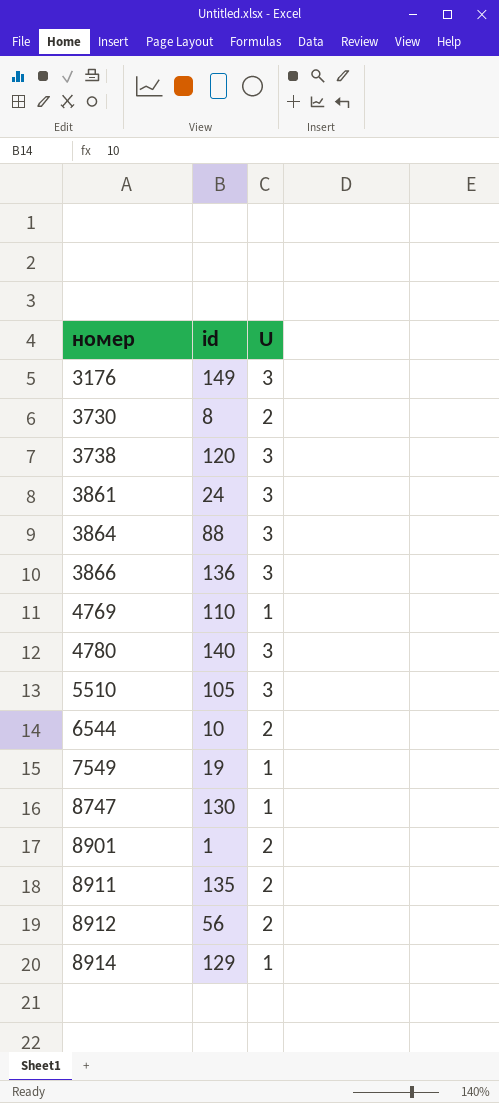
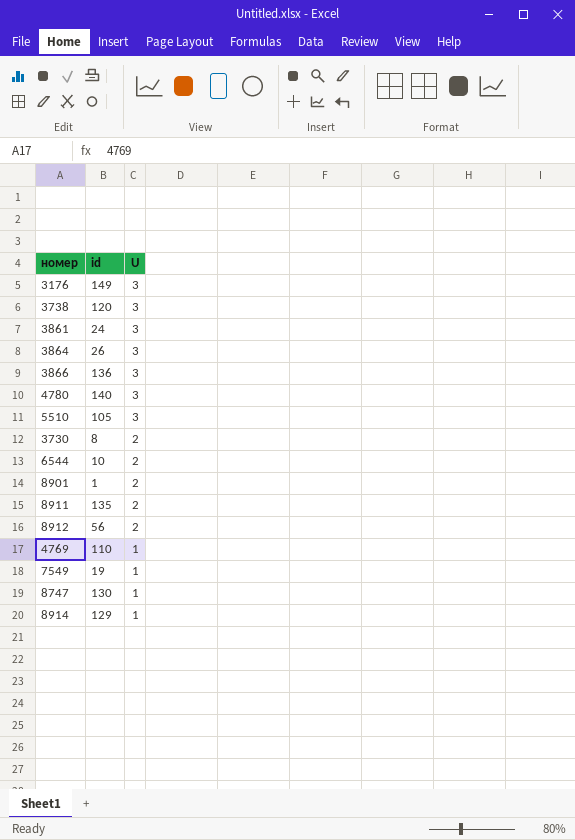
row order: номер ascending -> U descending
3864 | id: 88 -> 26

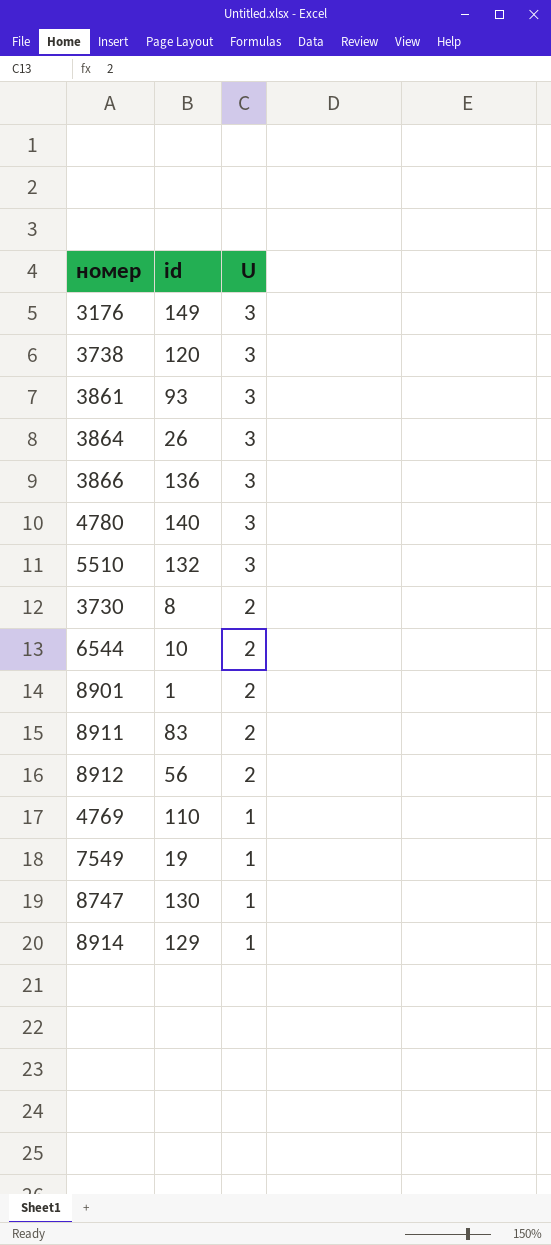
3861 | id: 24 -> 93
5510 | id: 105 -> 132
8911 | id: 135 -> 83

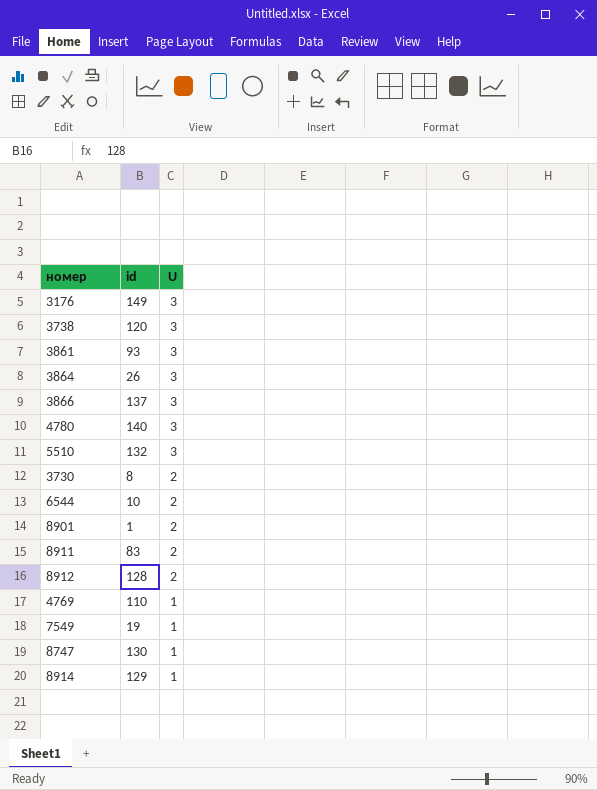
3866 | id: 136 -> 137
8912 | id: 56 -> 128

